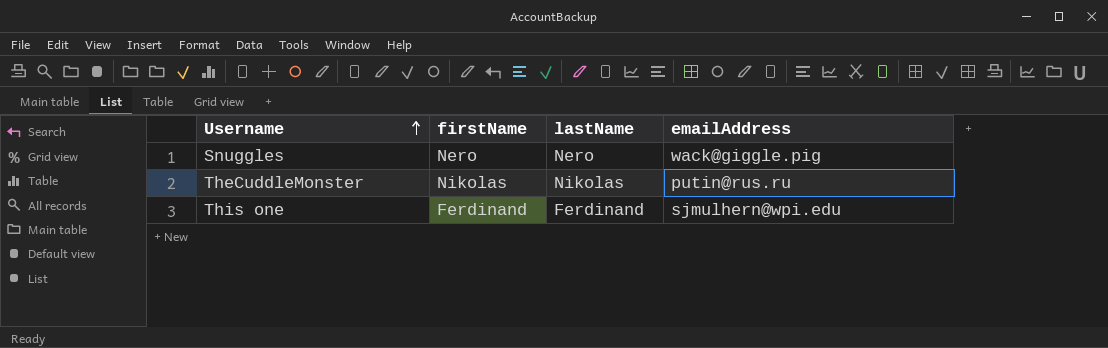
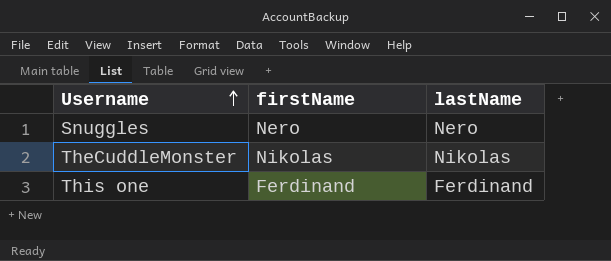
column emailAddress | position: 4 -> none

